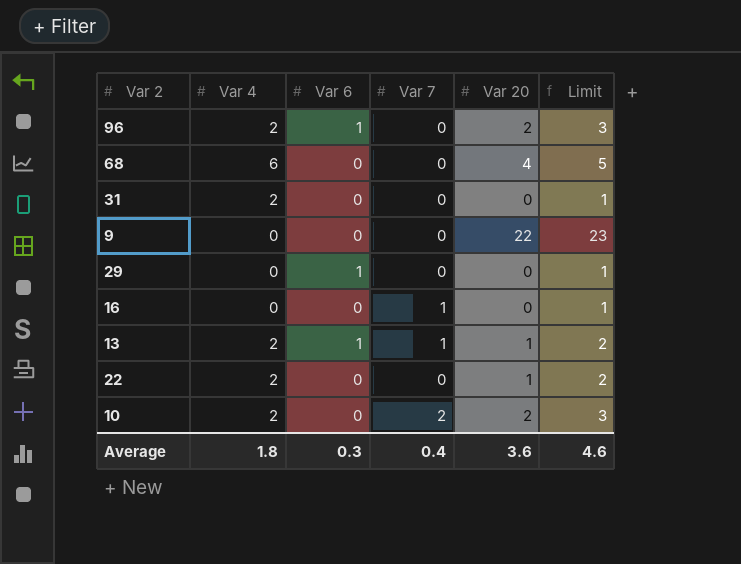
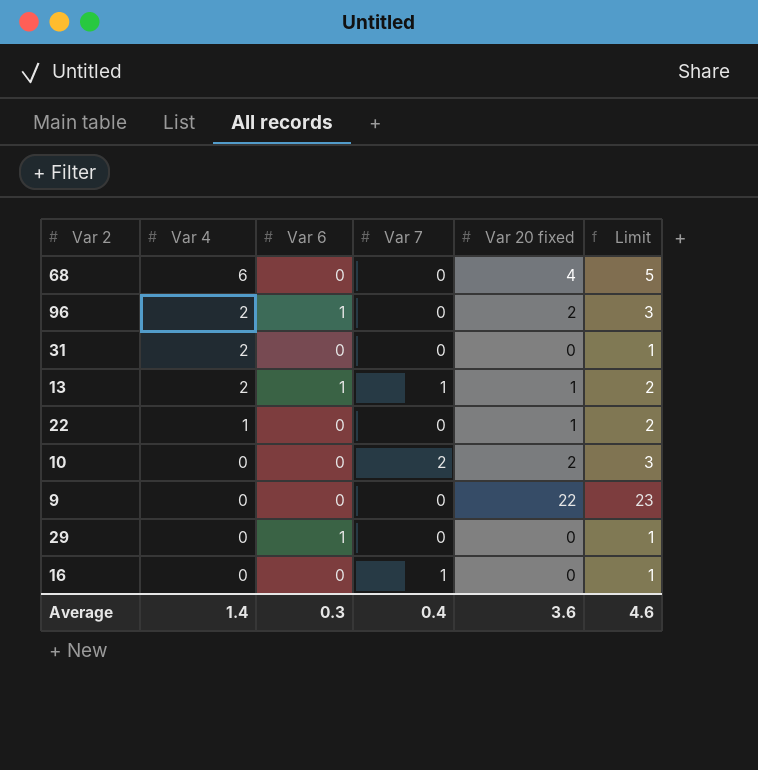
row order: none -> Var 4 descending
column name: Var 20 -> Var 20 fixed
22 | Var 4: 2 -> 1
10 | Var 4: 2 -> 0
Average | Var 4: 1.8 -> 1.4

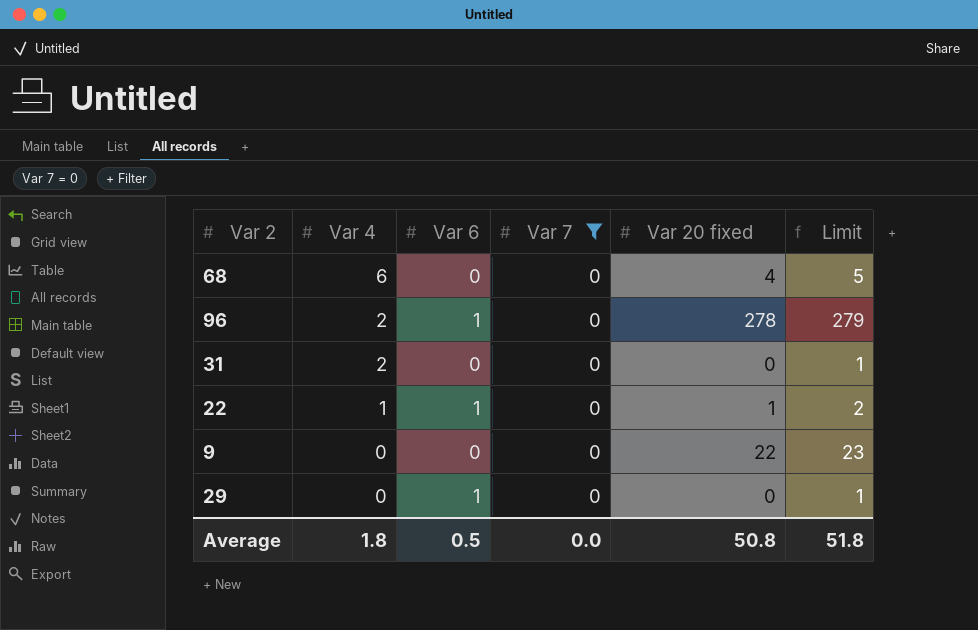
filter: none -> Var 7 = 0
96 | Var 20 fixed: 2 -> 278
96 | Limit: 3 -> 279
22 | Var 6: 0 -> 1
Average | Var 4: 1.4 -> 1.8
Average | Var 6: 0.3 -> 0.5
Average | Var 7: 0.4 -> 0.0
Average | Var 20 fixed: 3.6 -> 50.8
Average | Limit: 4.6 -> 51.8

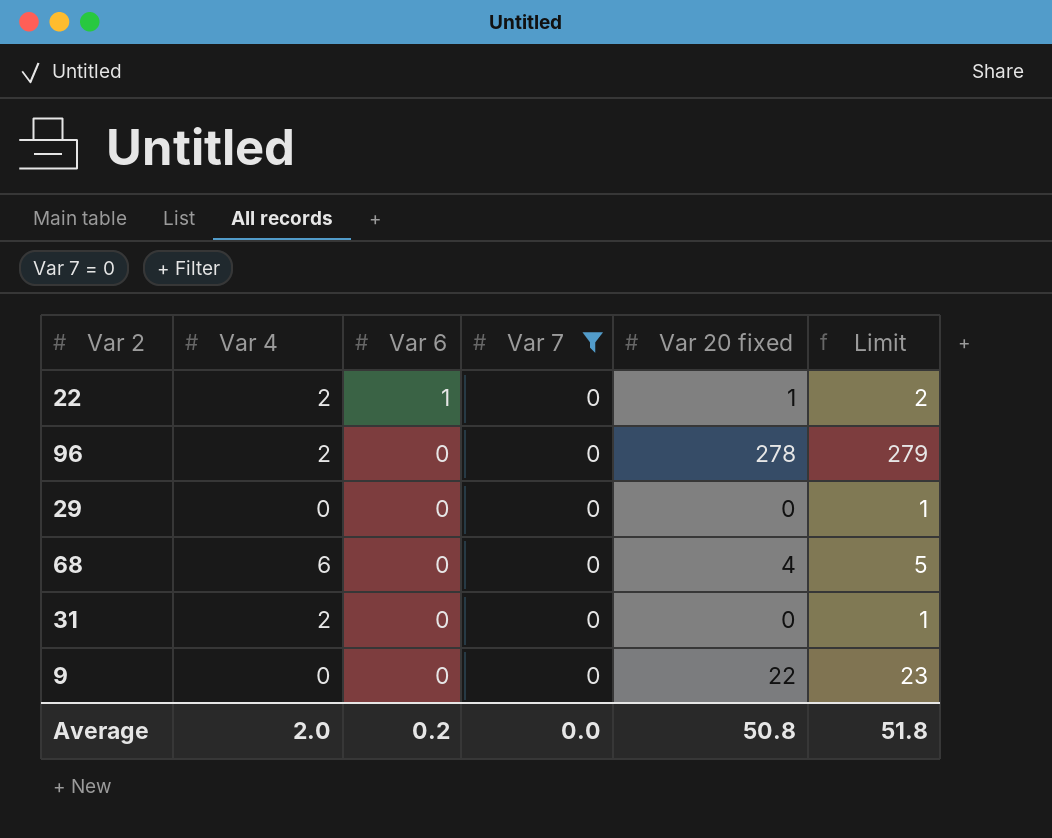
row order: Var 4 descending -> Var 6 descending
22 | Var 4: 1 -> 2
96 | Var 6: 1 -> 0
29 | Var 6: 1 -> 0
Average | Var 4: 1.8 -> 2.0
Average | Var 6: 0.5 -> 0.2

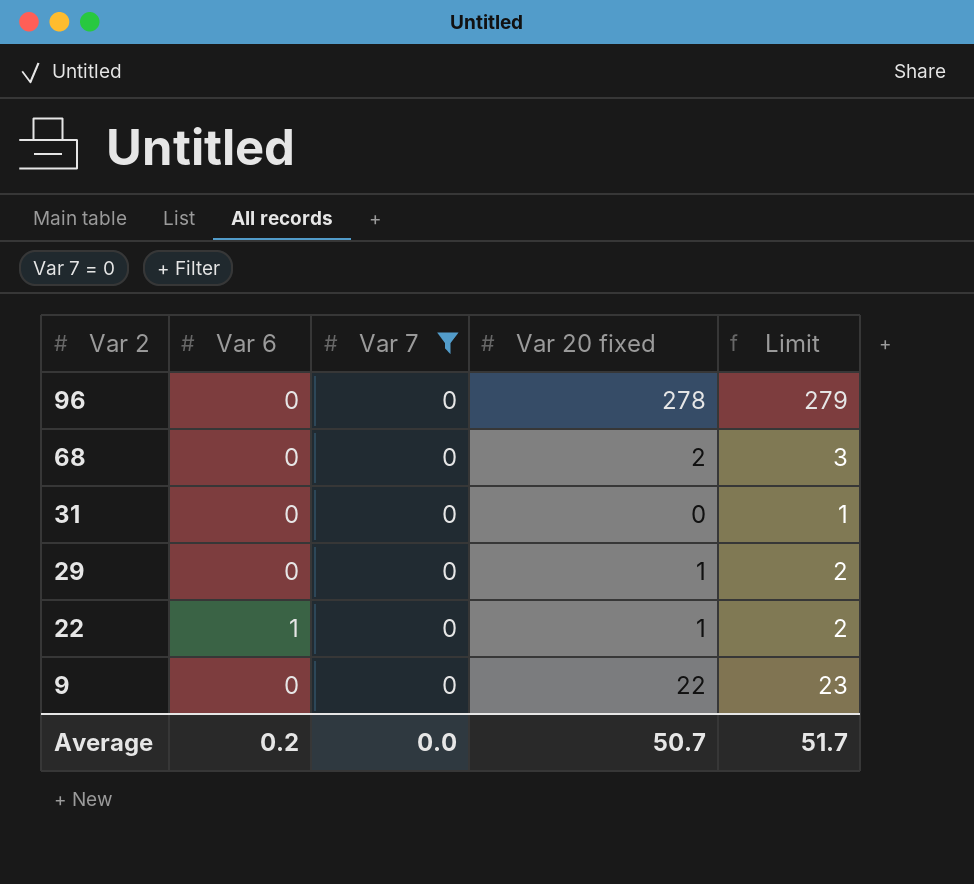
row order: Var 6 descending -> Var 2 descending
column Var 4 | position: 2 -> none
68 | Var 20 fixed: 4 -> 2
68 | Limit: 5 -> 3
29 | Var 20 fixed: 0 -> 1
29 | Limit: 1 -> 2
Average | Var 20 fixed: 50.8 -> 50.7
Average | Limit: 51.8 -> 51.7

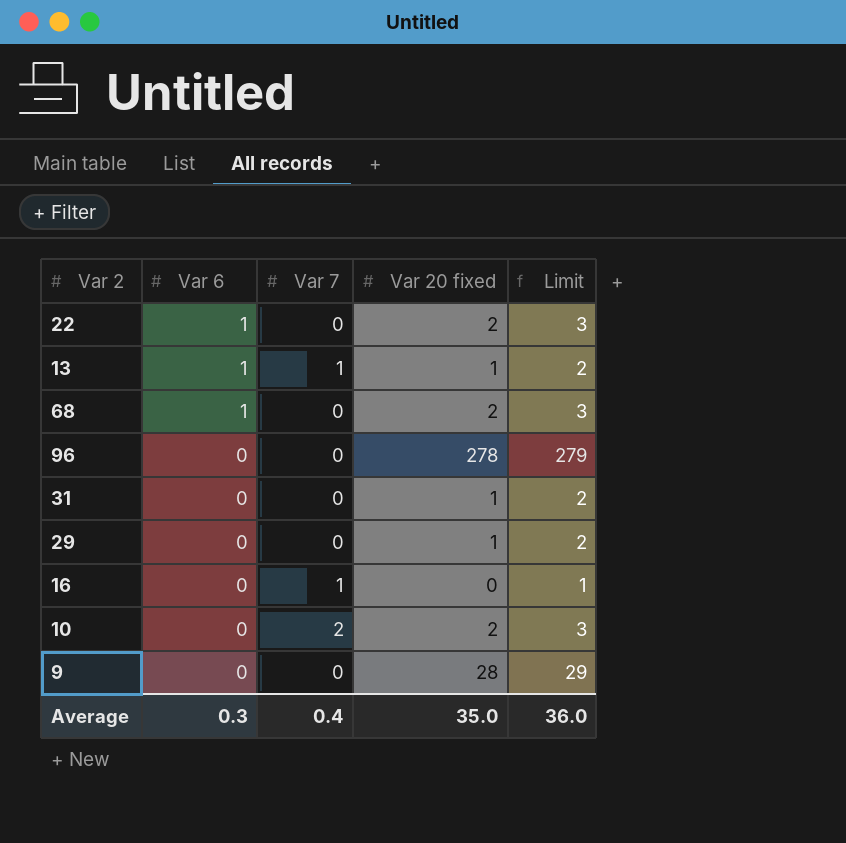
filter: Var 7 = 0 -> none
row order: Var 2 descending -> Var 6 descending
22 | Var 20 fixed: 1 -> 2
22 | Limit: 2 -> 3
68 | Var 6: 0 -> 1
31 | Var 20 fixed: 0 -> 1
31 | Limit: 1 -> 2
9 | Var 20 fixed: 22 -> 28
9 | Limit: 23 -> 29
Average | Var 6: 0.2 -> 0.3
Average | Var 7: 0.0 -> 0.4
Average | Var 20 fixed: 50.7 -> 35.0
Average | Limit: 51.7 -> 36.0

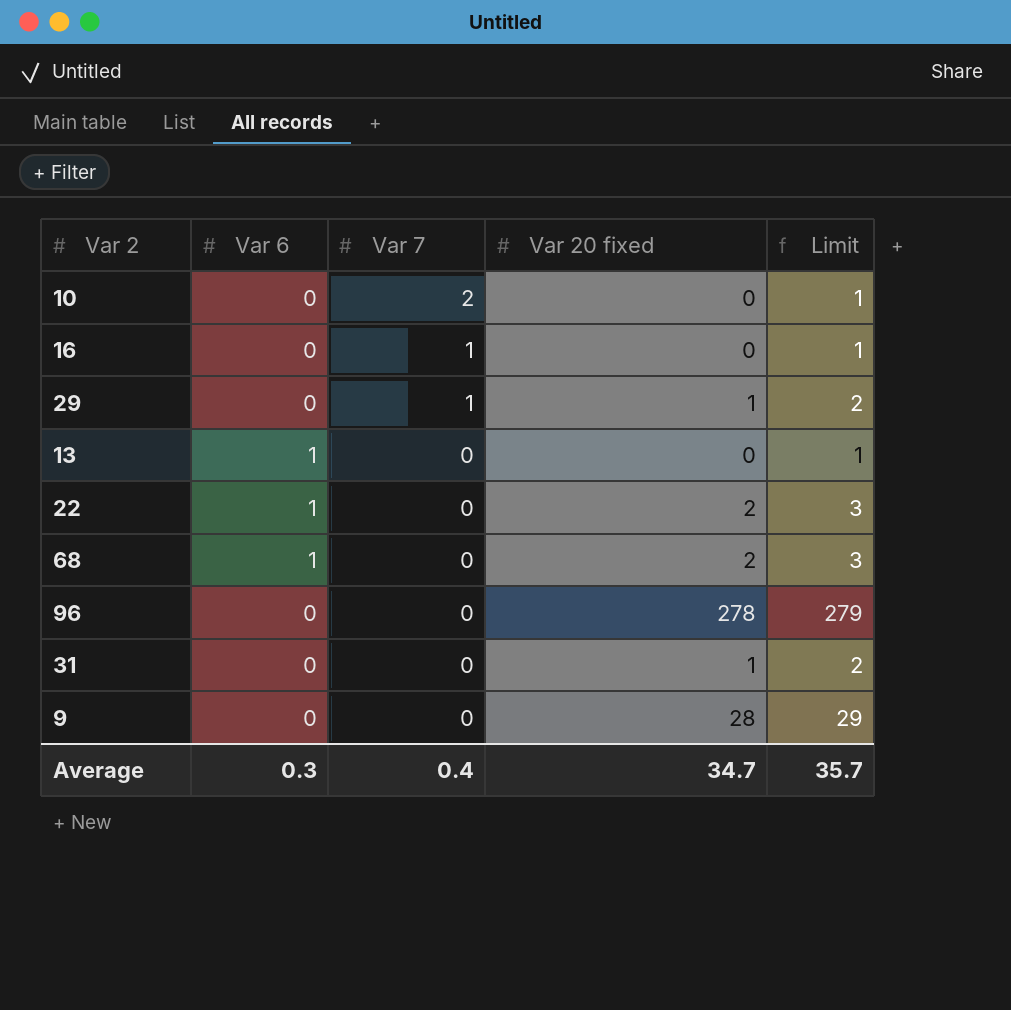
row order: Var 6 descending -> Var 7 descending
10 | Var 20 fixed: 2 -> 0
10 | Limit: 3 -> 1
29 | Var 7: 0 -> 1
13 | Var 7: 1 -> 0
13 | Var 20 fixed: 1 -> 0
13 | Limit: 2 -> 1
Average | Var 20 fixed: 35.0 -> 34.7
Average | Limit: 36.0 -> 35.7

